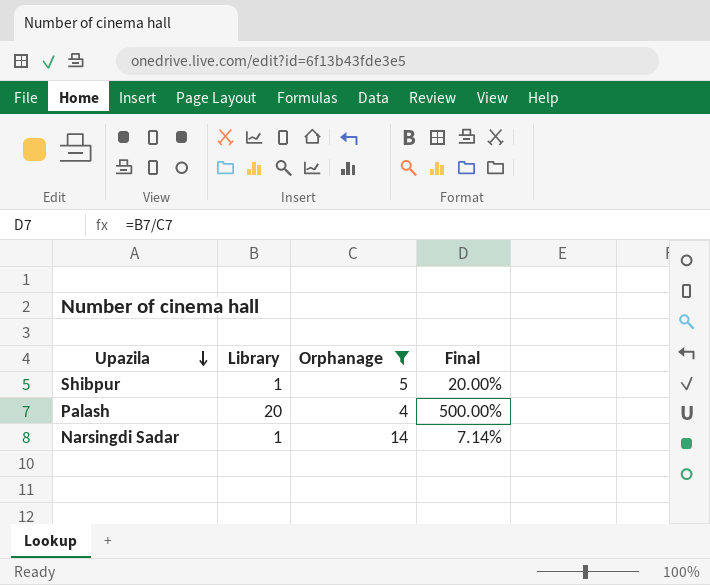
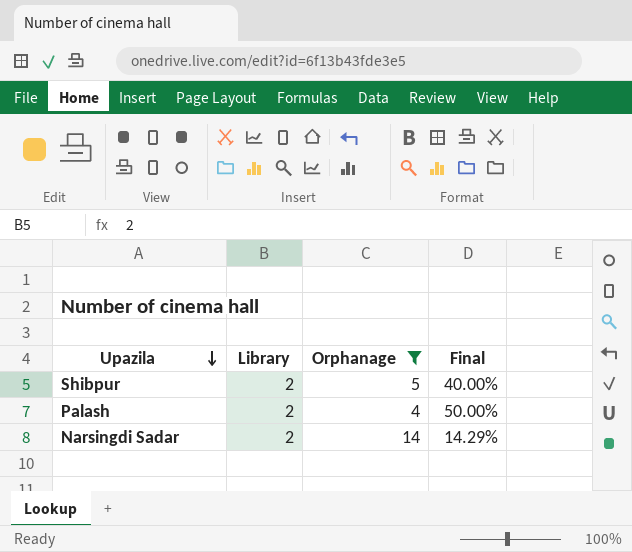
Shibpur | Library: 1 -> 2
Shibpur | Final: 20.00% -> 40.00%
Palash | Library: 20 -> 2
Palash | Final: 500.00% -> 50.00%
Narsingdi Sadar | Library: 1 -> 2
Narsingdi Sadar | Final: 7.14% -> 14.29%

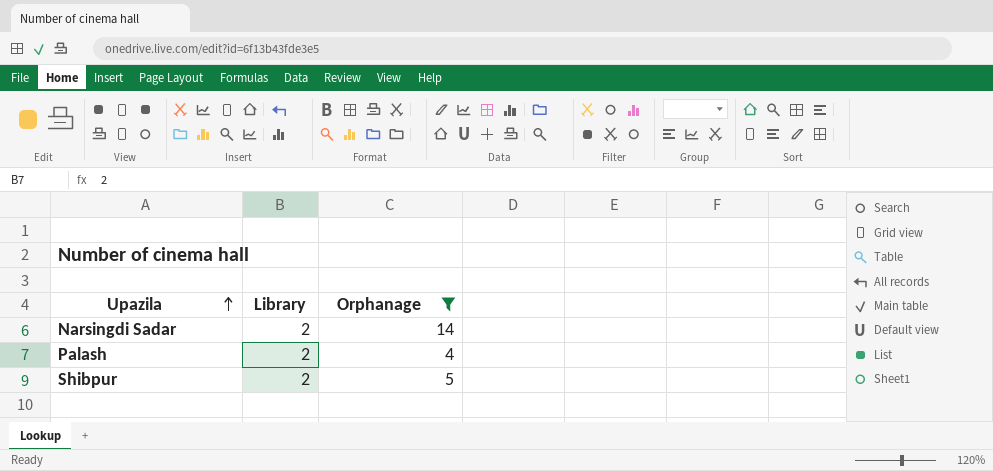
row order: Upazila descending -> Upazila ascending
column Final | formula: [Library] / [Orphanage] -> none

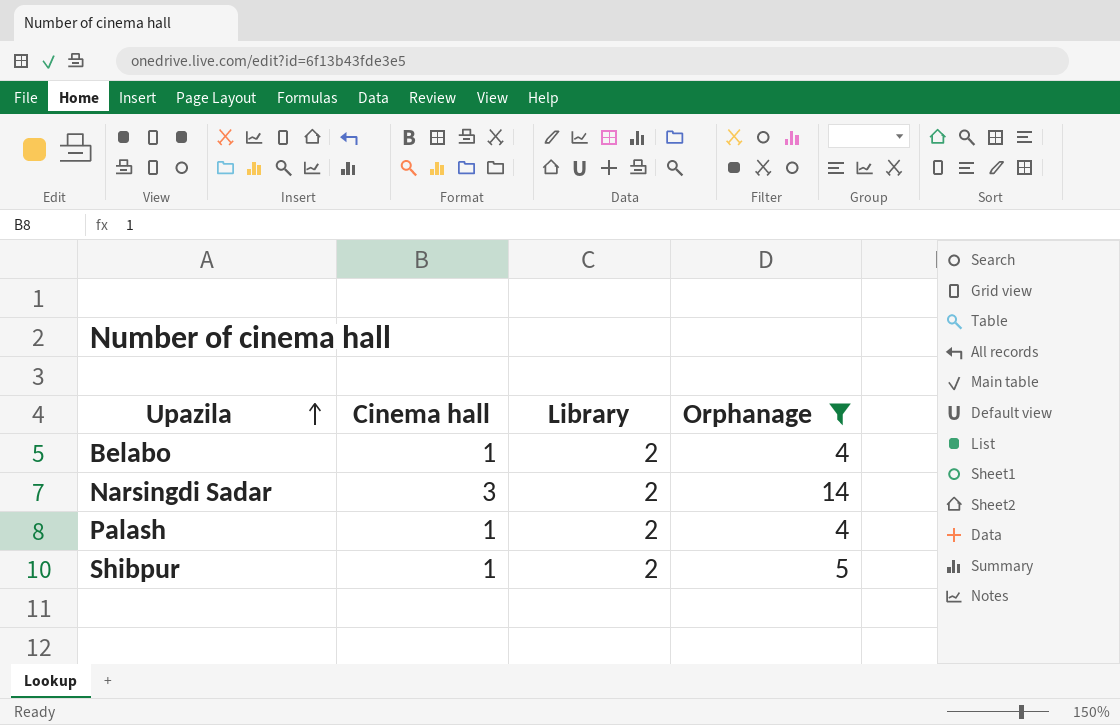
column Cinema hall | position: none -> 2
row Belabo: none -> 1 | 2 | 4

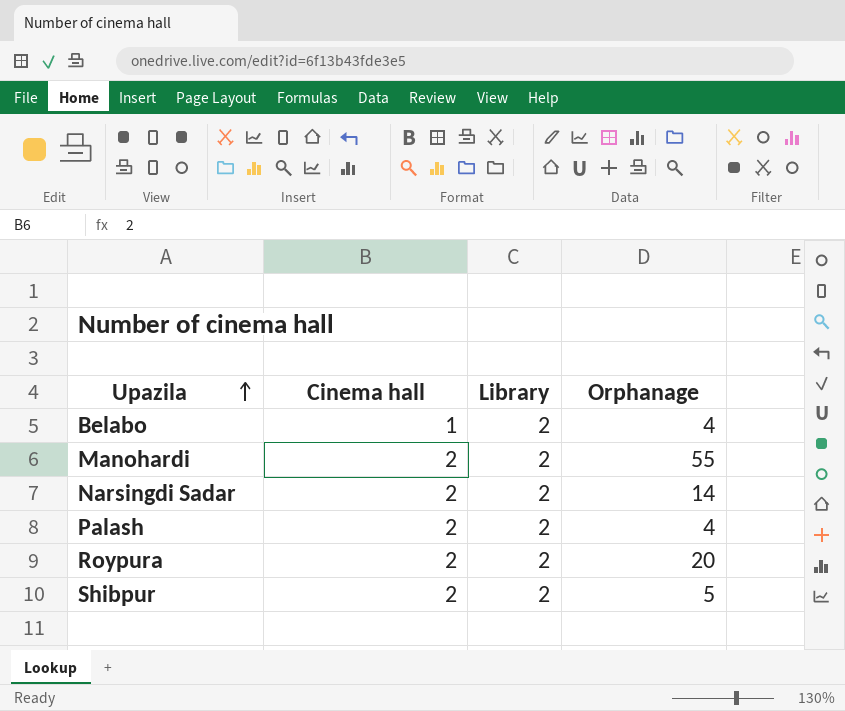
filter: Orphanage <= 14 -> none
Narsingdi Sadar | Cinema hall: 3 -> 2
Palash | Cinema hall: 1 -> 2
Shibpur | Cinema hall: 1 -> 2

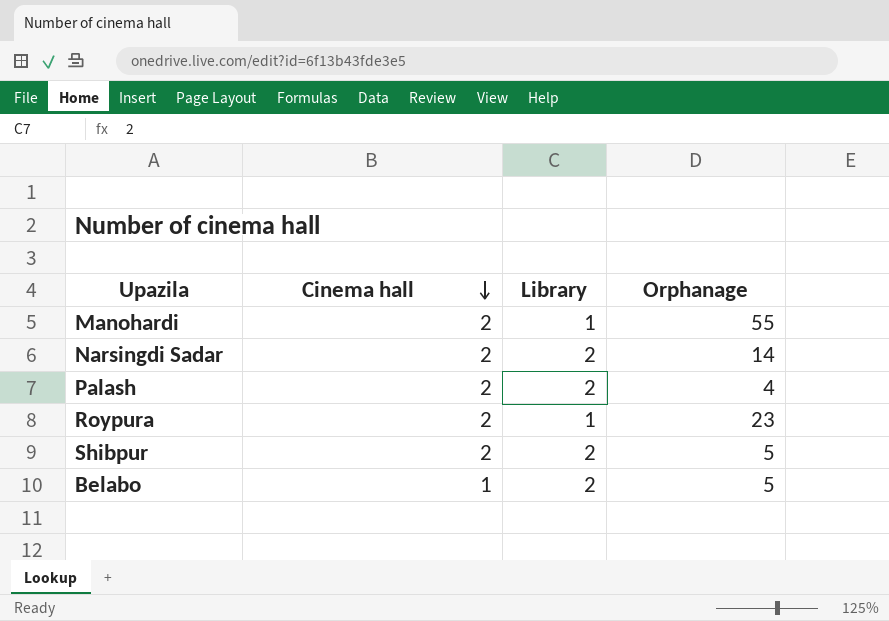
row order: Upazila ascending -> Cinema hall descending
Manohardi | Library: 2 -> 1
Roypura | Library: 2 -> 1
Roypura | Orphanage: 20 -> 23
Belabo | Orphanage: 4 -> 5

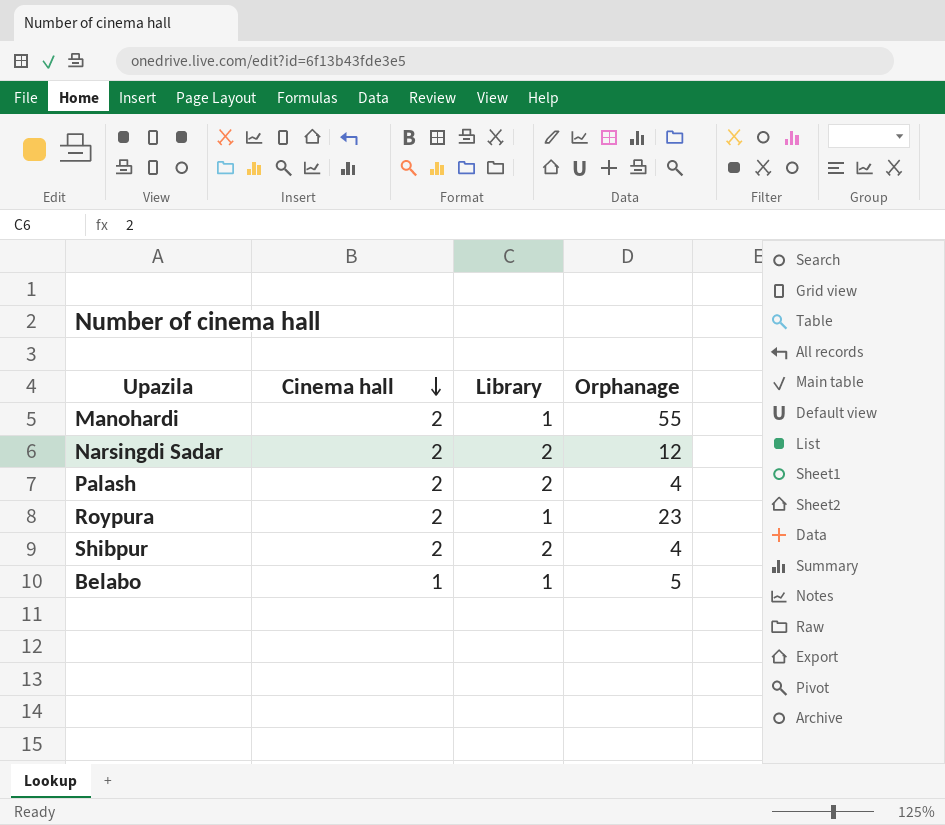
Narsingdi Sadar | Orphanage: 14 -> 12
Shibpur | Orphanage: 5 -> 4
Belabo | Library: 2 -> 1

